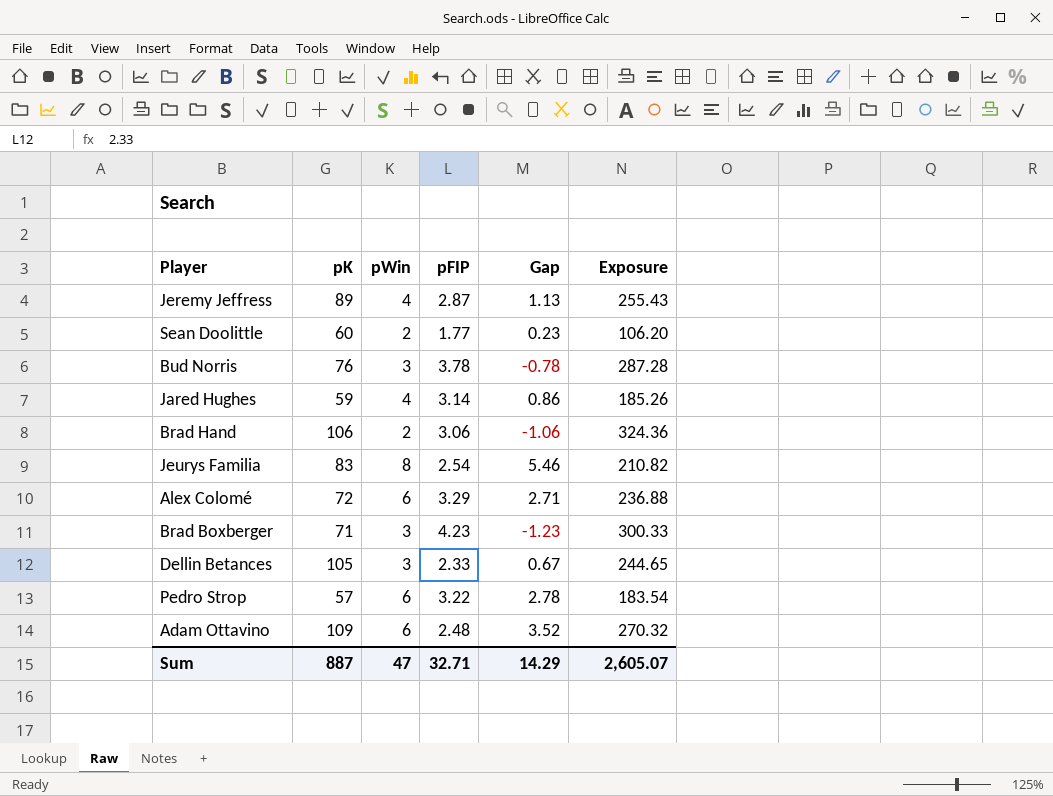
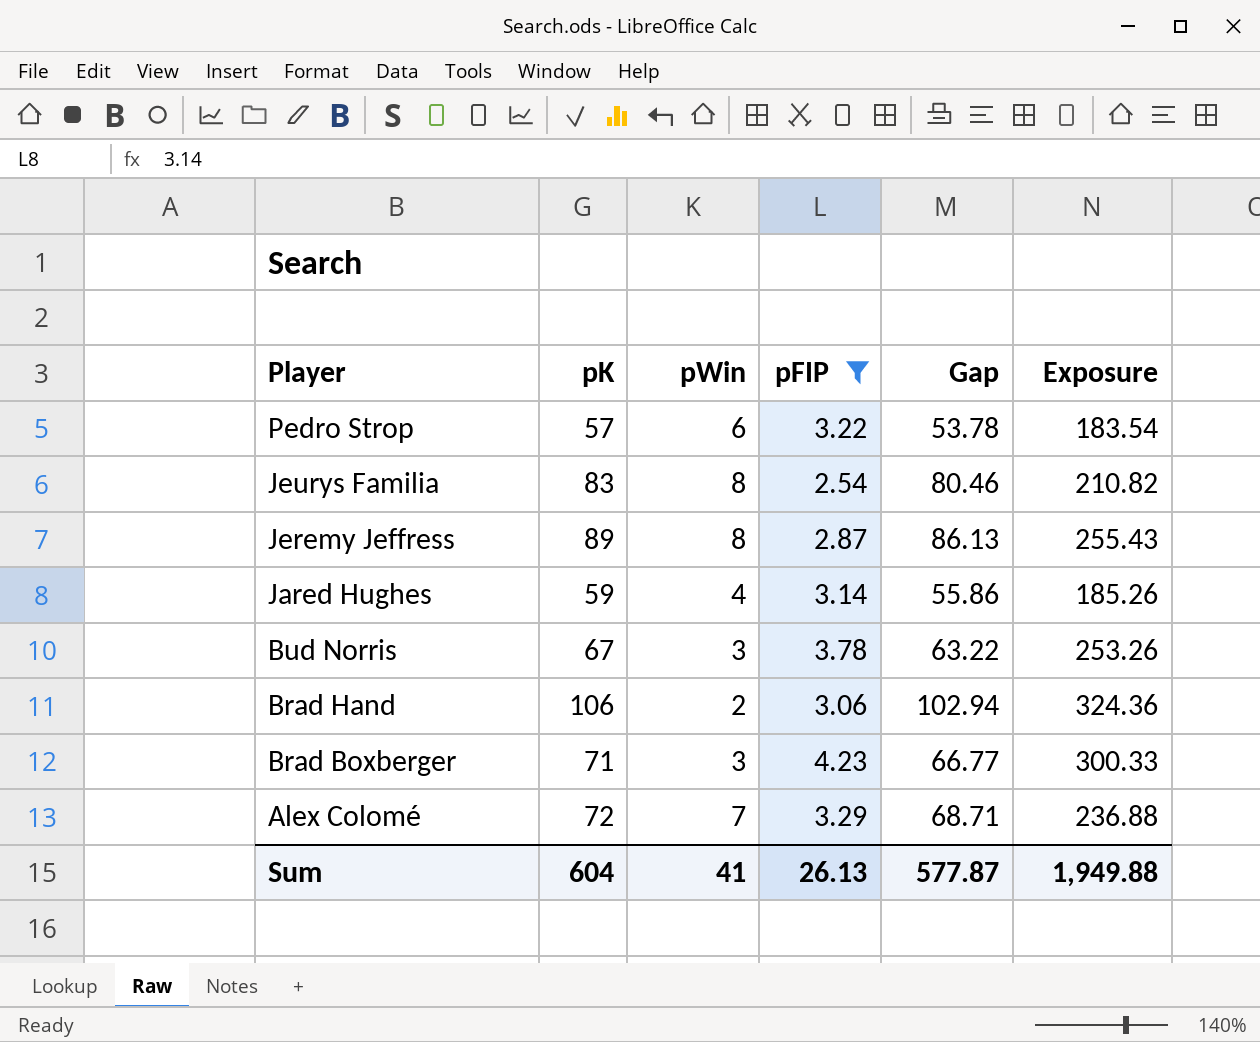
filter: none -> pFIP >= 2.54
row order: none -> Player descending
column Gap | formula: [pWin] - [pFIP] -> [pK] - [pFIP]
Jeremy Jeffress | pWin: 4 -> 8
Bud Norris | pK: 76 -> 67
Bud Norris | Exposure: 287.28 -> 253.26
Alex Colomé | pWin: 6 -> 7
Sum | pK: 887 -> 604
Sum | pWin: 47 -> 41
Sum | pFIP: 32.71 -> 26.13
Sum | Gap: 14.29 -> 577.87
Sum | Exposure: 2,605.07 -> 1,949.88

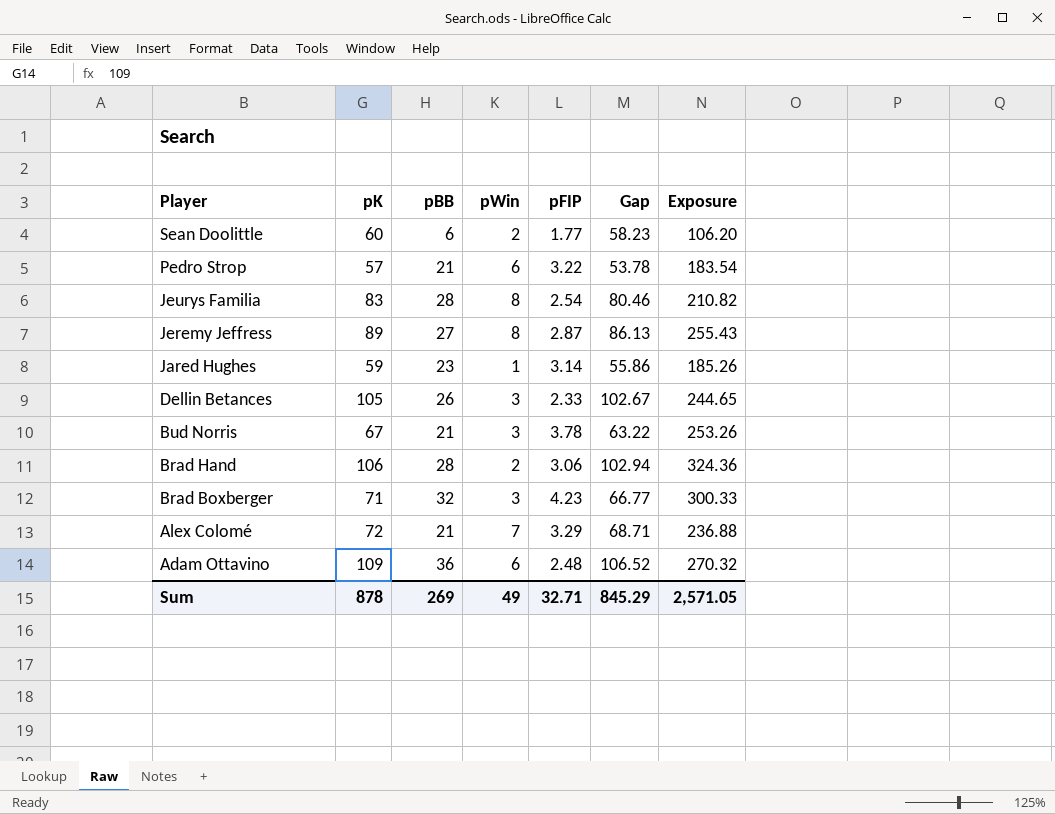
filter: pFIP >= 2.54 -> none
column pBB | position: none -> 3
Jared Hughes | pWin: 4 -> 1
Sum | pK: 604 -> 878
Sum | pWin: 41 -> 49
Sum | pFIP: 26.13 -> 32.71
Sum | Gap: 577.87 -> 845.29
Sum | Exposure: 1,949.88 -> 2,571.05

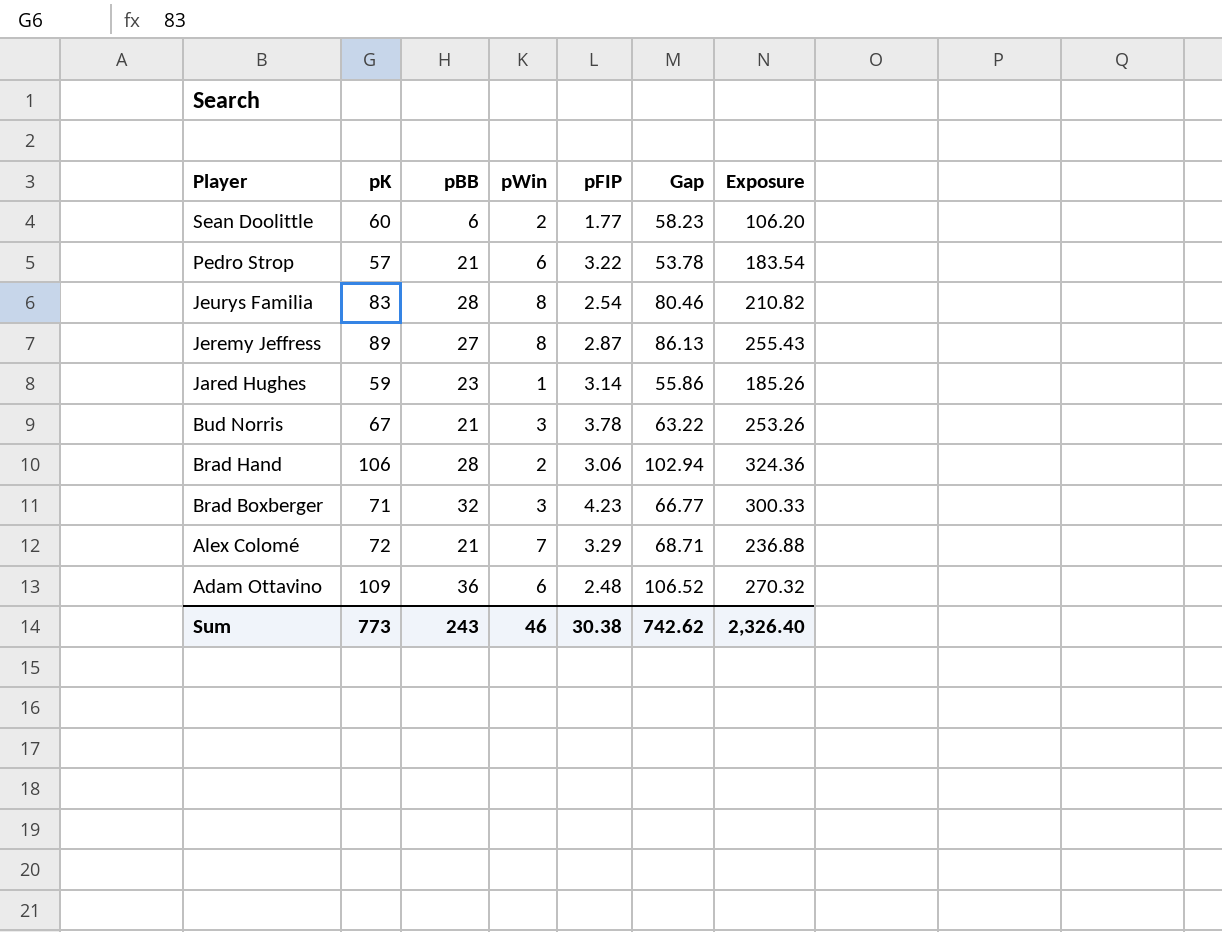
row Dellin Betances: 105 | 26 | 3 | 2.33 | 102.67 | 244.65 -> none
Sum | pK: 878 -> 773
Sum | pBB: 269 -> 243
Sum | pWin: 49 -> 46
Sum | pFIP: 32.71 -> 30.38
Sum | Gap: 845.29 -> 742.62
Sum | Exposure: 2,571.05 -> 2,326.40

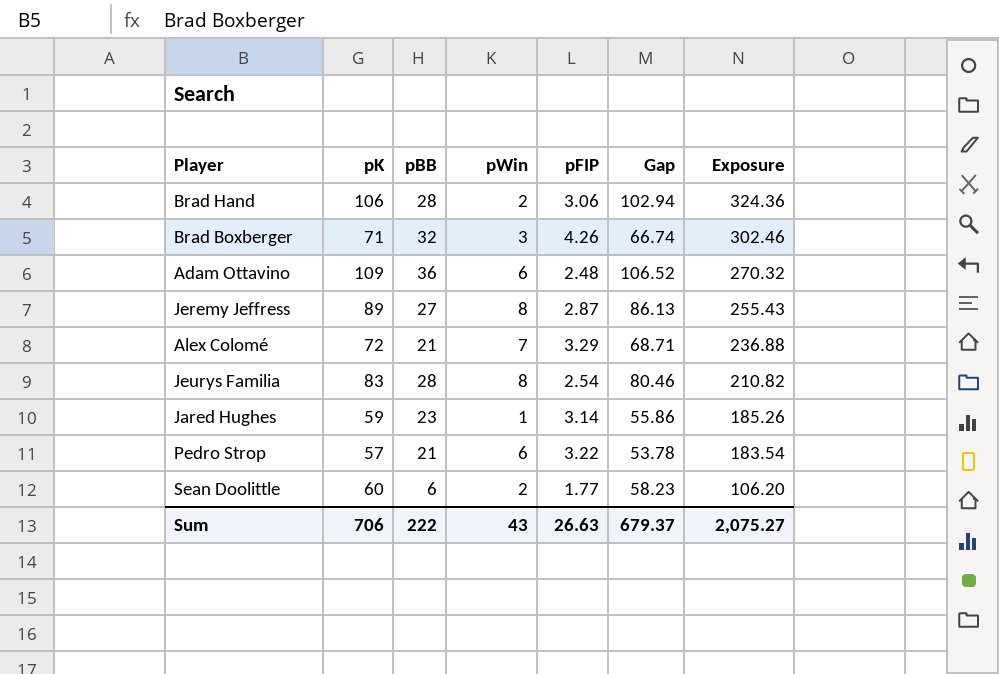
row order: Player descending -> Exposure descending
row Bud Norris: 67 | 21 | 3 | 3.78 | 63.22 | 253.26 -> none
Brad Boxberger | pFIP: 4.23 -> 4.26
Brad Boxberger | Gap: 66.77 -> 66.74
Brad Boxberger | Exposure: 300.33 -> 302.46
Sum | pK: 773 -> 706
Sum | pBB: 243 -> 222
Sum | pWin: 46 -> 43
Sum | pFIP: 30.38 -> 26.63
Sum | Gap: 742.62 -> 679.37
Sum | Exposure: 2,326.40 -> 2,075.27

